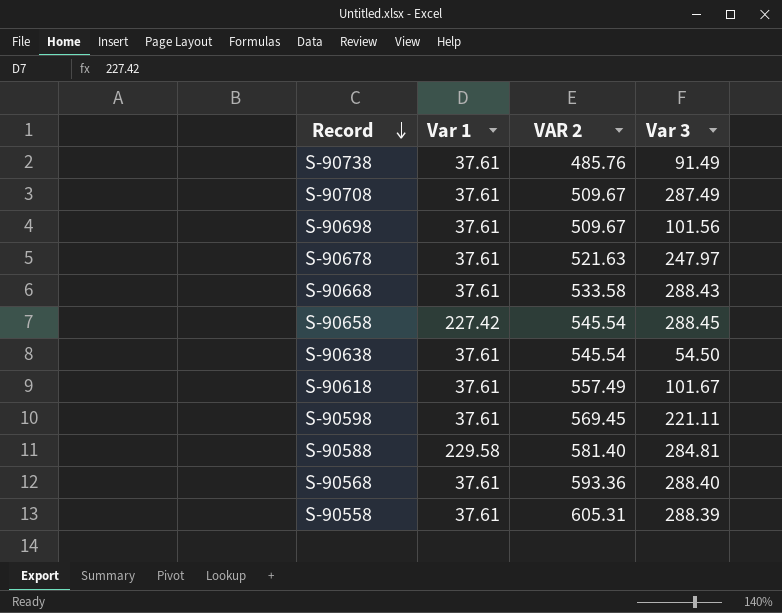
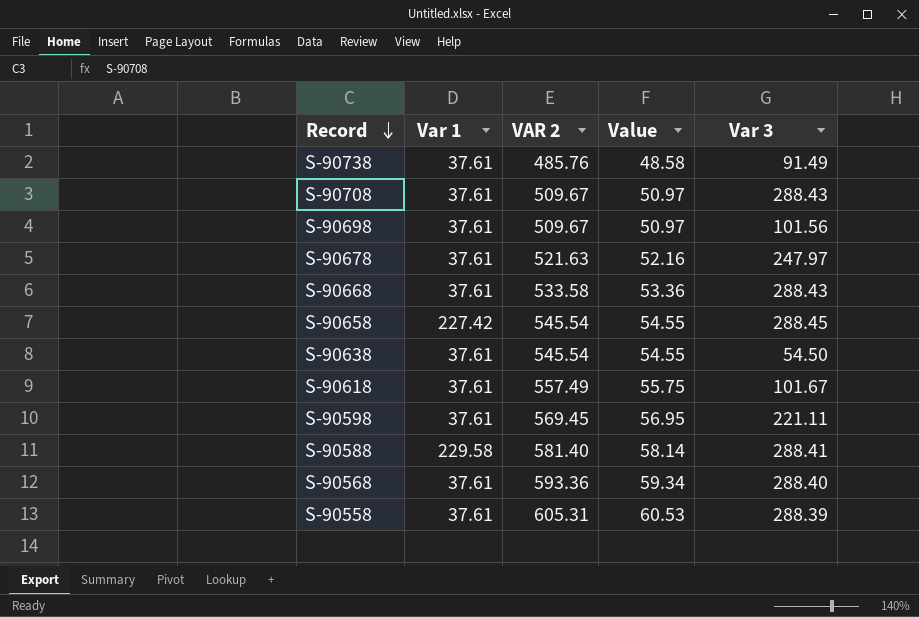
column Value | formula: none -> [VAR 2] * 0.1
S-90708 | Var 3: 287.49 -> 288.43
S-90588 | Var 3: 284.81 -> 288.41

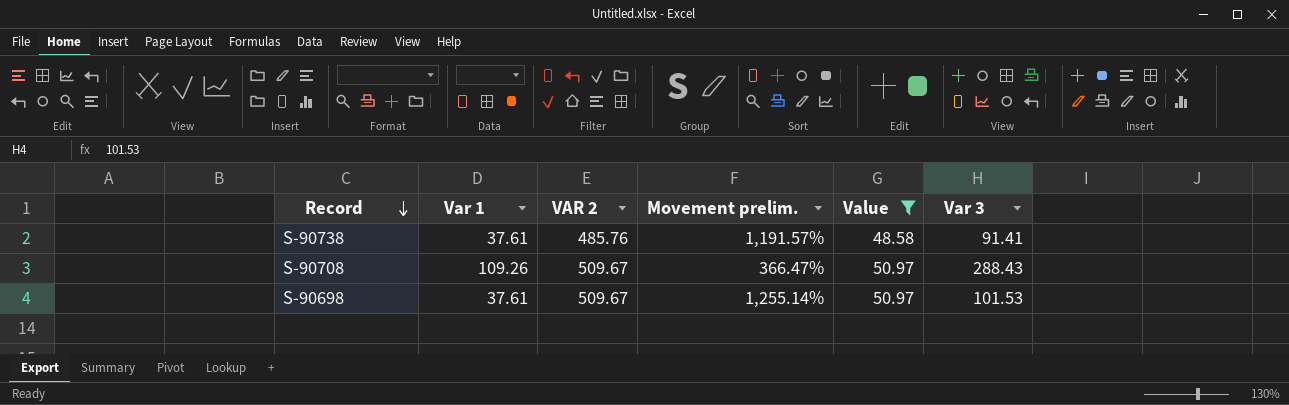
filter: none -> Value <= 50.97
column Movement prelim. | formula: none -> ([VAR 2] - [Var 1]) / [Var 1]
S-90738 | Var 3: 91.49 -> 91.41
S-90708 | Var 1: 37.61 -> 109.26
S-90698 | Var 3: 101.56 -> 101.53

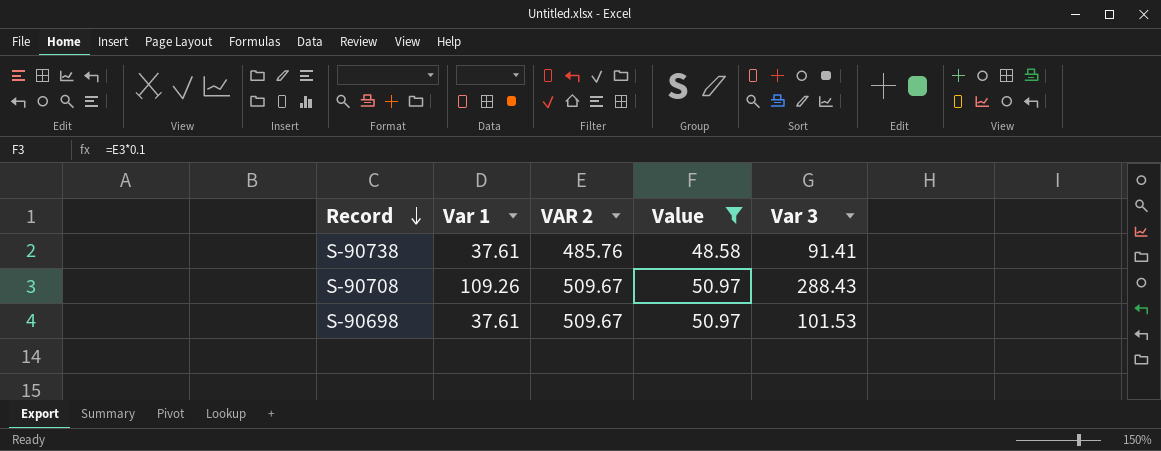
column Movement prelim. | formula: ([VAR 2] - [Var 1]) / [Var 1] -> none

